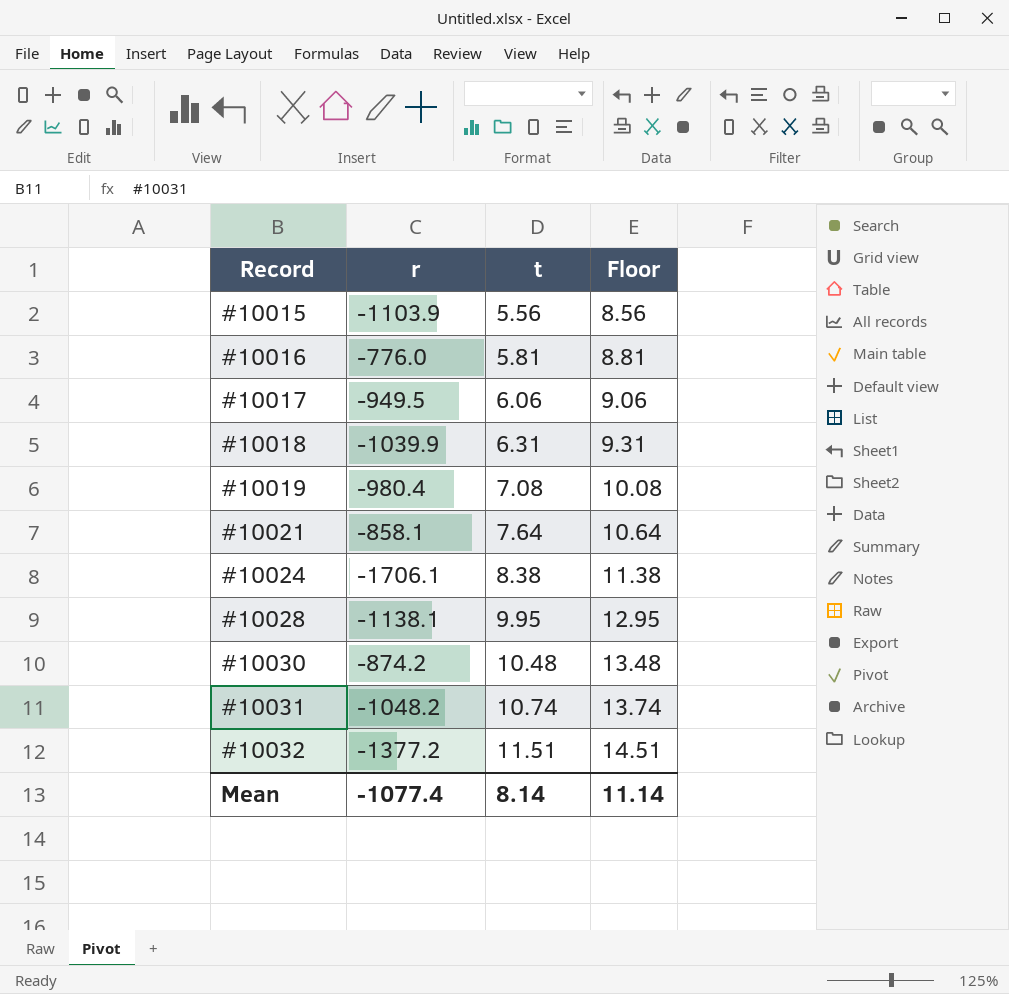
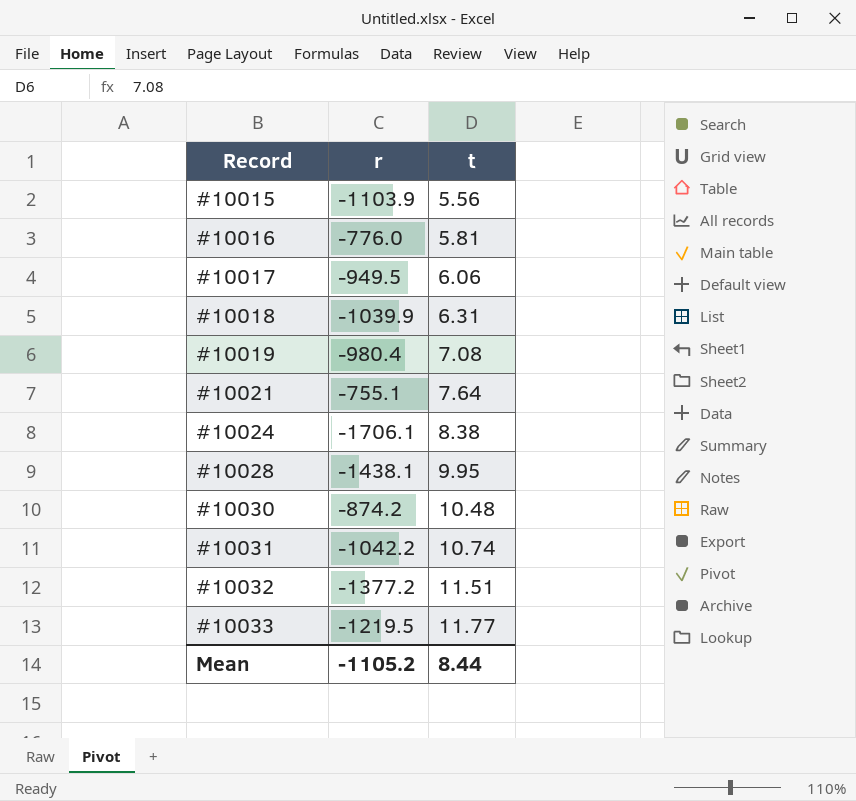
column Floor | formula: [t] + 3 -> none
#10021 | r: -858.1 -> -755.1
#10028 | r: -1138.1 -> -1438.1
#10031 | r: -1048.2 -> -1042.2
row #10033: none -> -1219.5 | 11.77
Mean | r: -1077.4 -> -1105.2
Mean | t: 8.14 -> 8.44

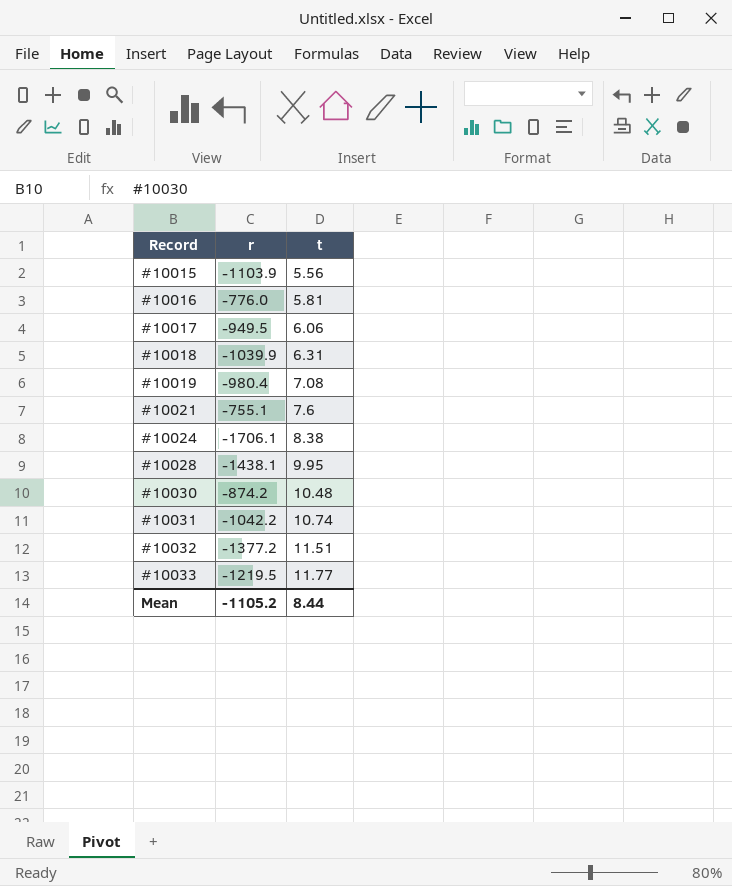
#10021 | t: 7.64 -> 7.6

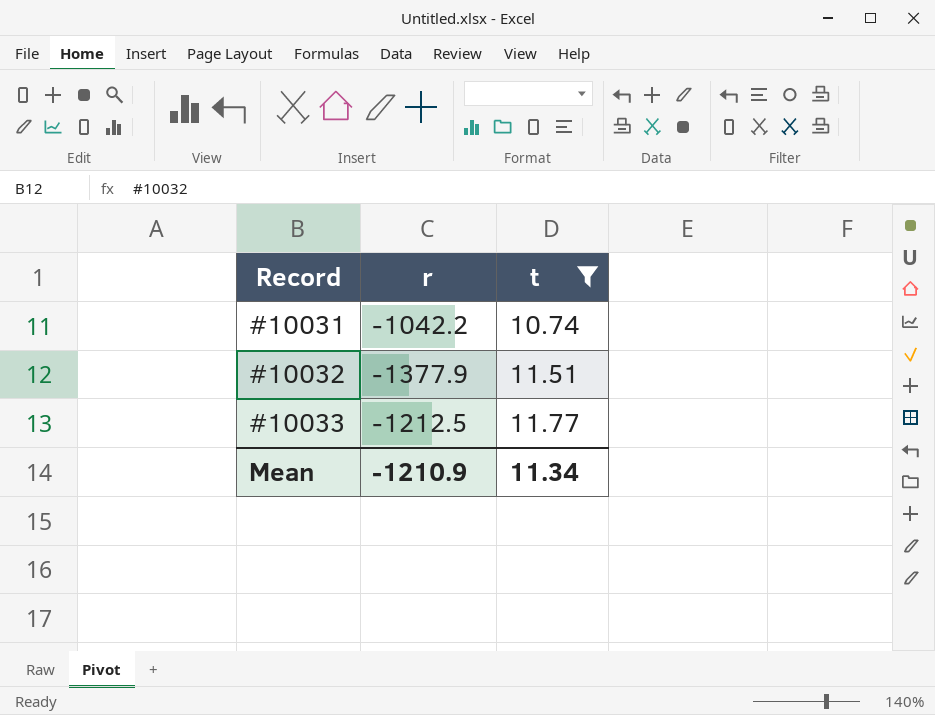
filter: none -> t >= 10.74
#10032 | r: -1377.2 -> -1377.9
#10033 | r: -1219.5 -> -1212.5
Mean | r: -1105.2 -> -1210.9
Mean | t: 8.44 -> 11.34

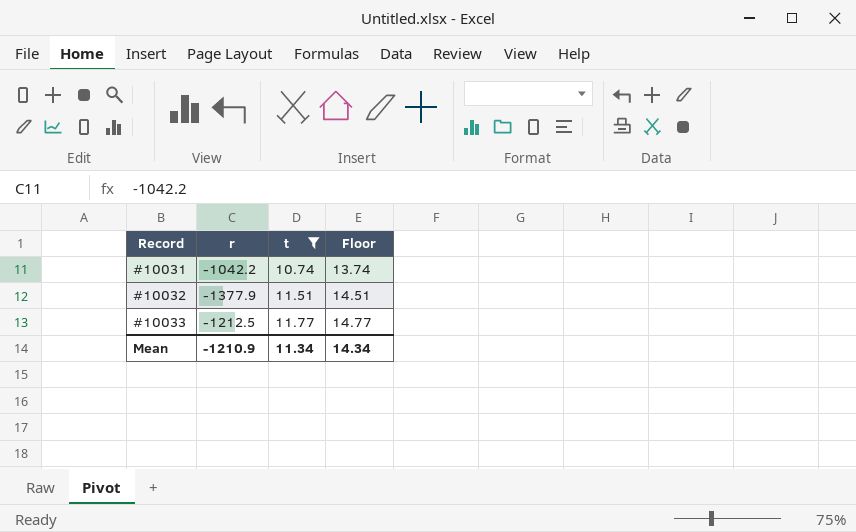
column Floor | formula: none -> [t] + 3

